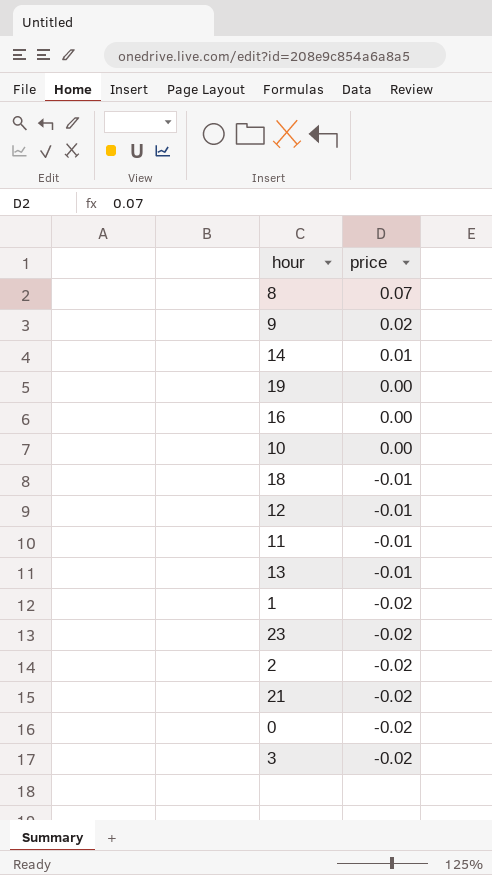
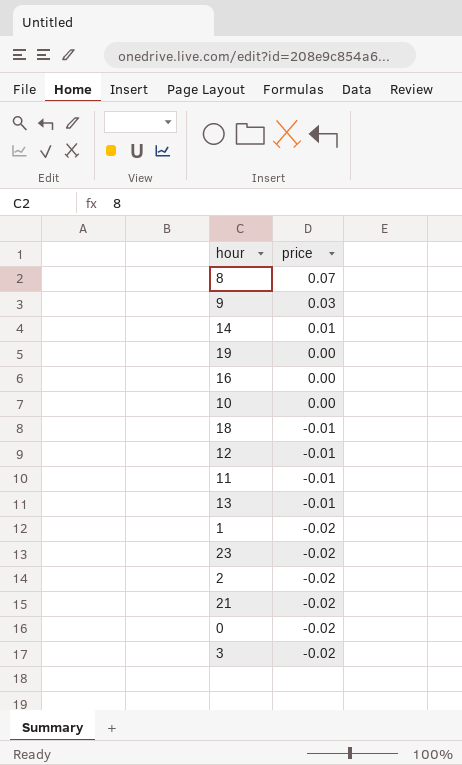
9 | price: 0.02 -> 0.03

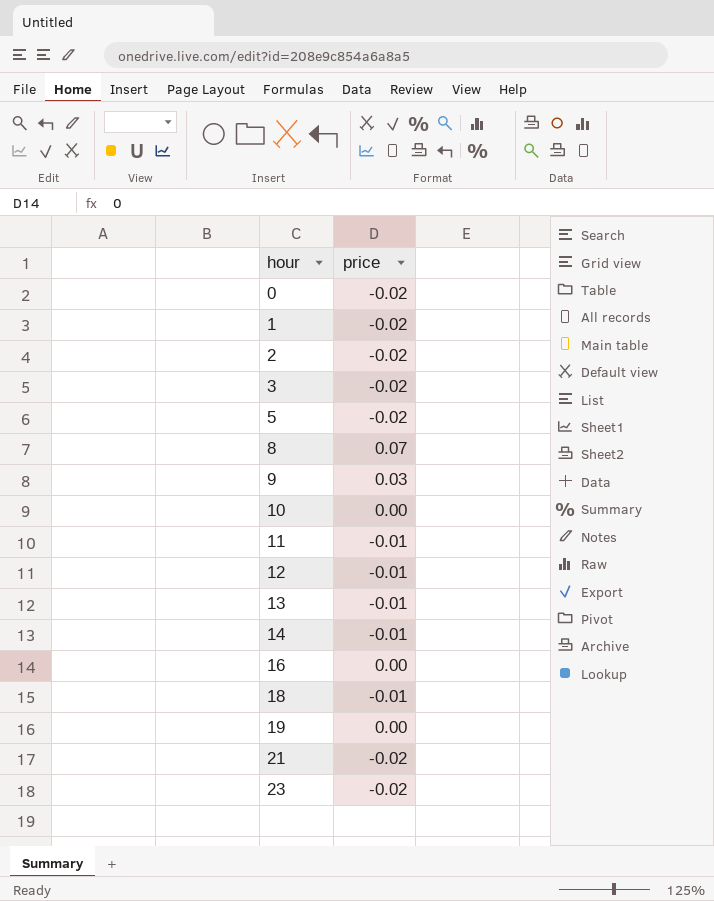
row order: price descending -> hour ascending
row 5: none -> -0.02
14 | price: 0.01 -> -0.01

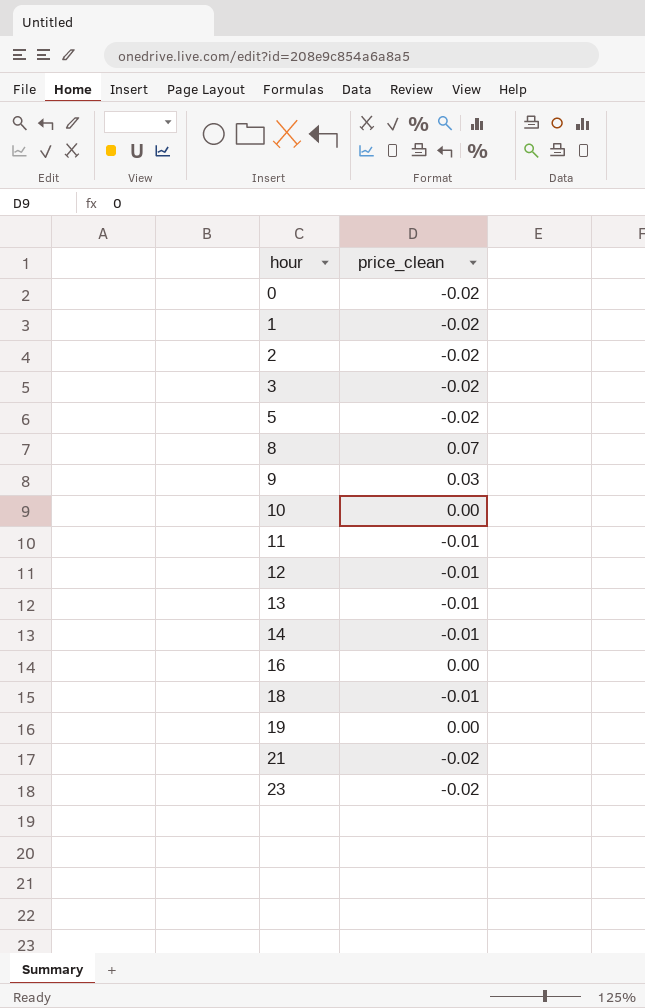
column name: price -> price_clean

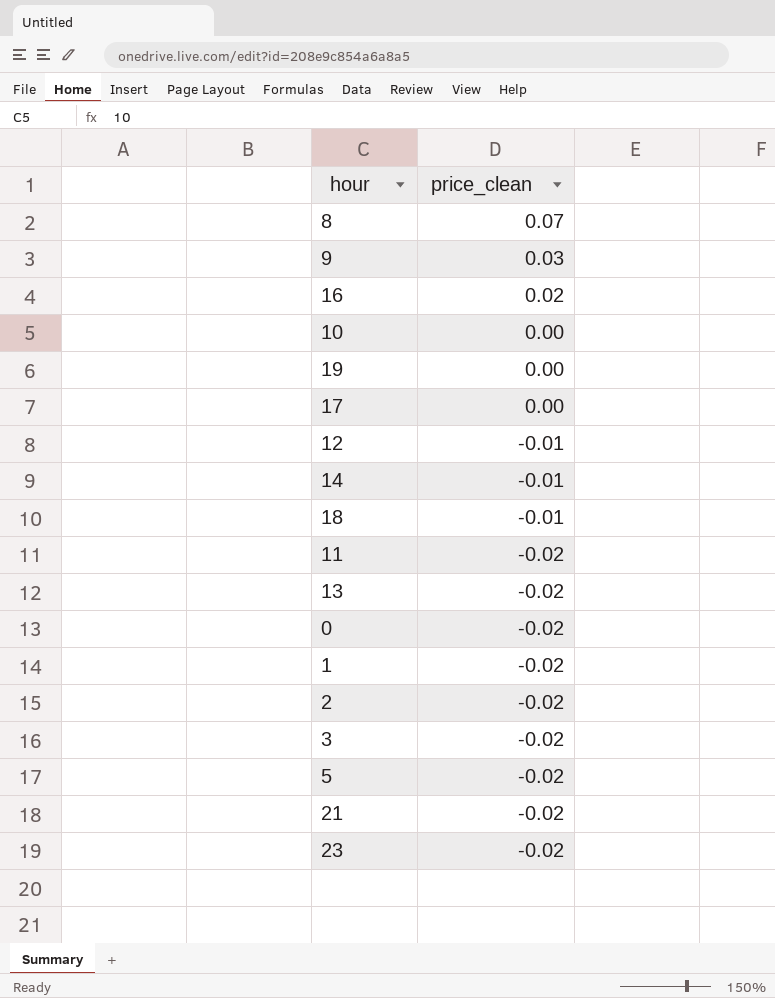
row order: hour ascending -> price_clean descending
16 | price_clean: 0.00 -> 0.02
row 17: none -> 0.00
11 | price_clean: -0.01 -> -0.02
13 | price_clean: -0.01 -> -0.02

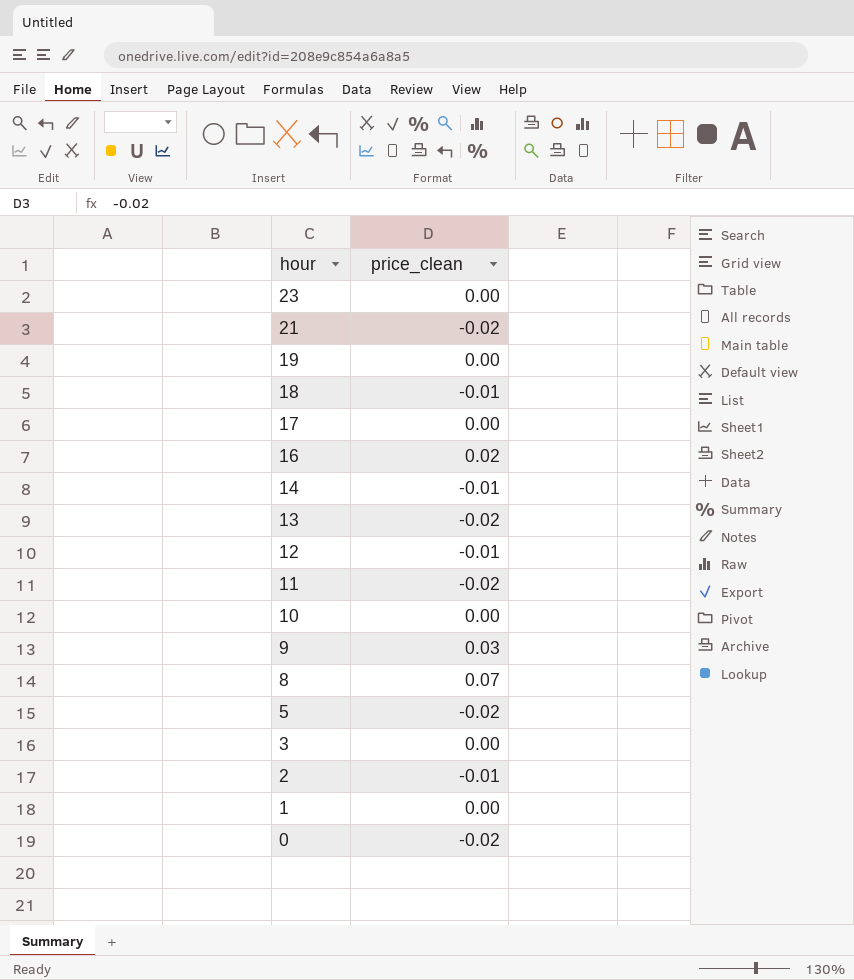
row order: price_clean descending -> hour descending
23 | price_clean: -0.02 -> 0.00
3 | price_clean: -0.02 -> 0.00
2 | price_clean: -0.02 -> -0.01
1 | price_clean: -0.02 -> 0.00

